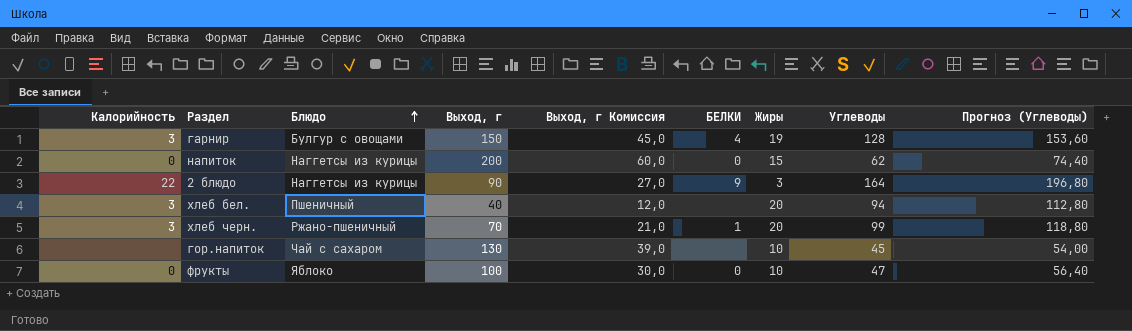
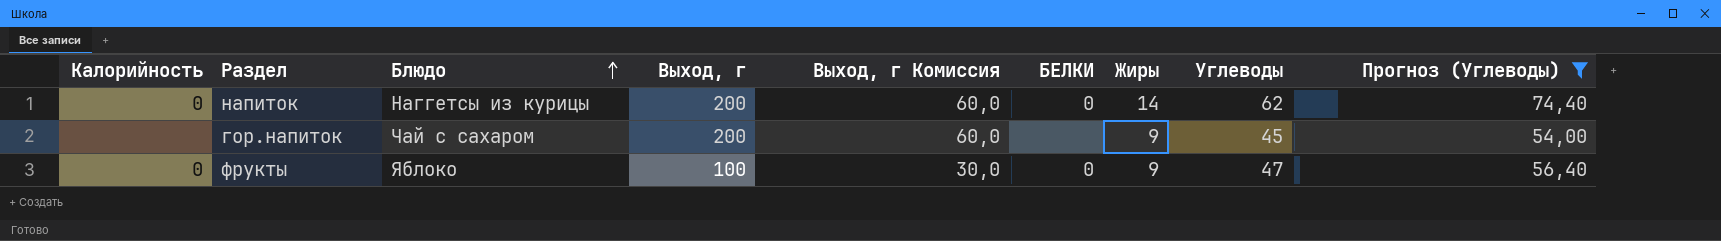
filter: none -> Прогноз (Углеводы) <= 74,40
напиток | Жиры: 15 -> 14
гор.напиток | Выход, г: 130 -> 200
гор.напиток | Выход, г Комиссия: 39,0 -> 60,0
гор.напиток | Жиры: 10 -> 9
фрукты | Жиры: 10 -> 9

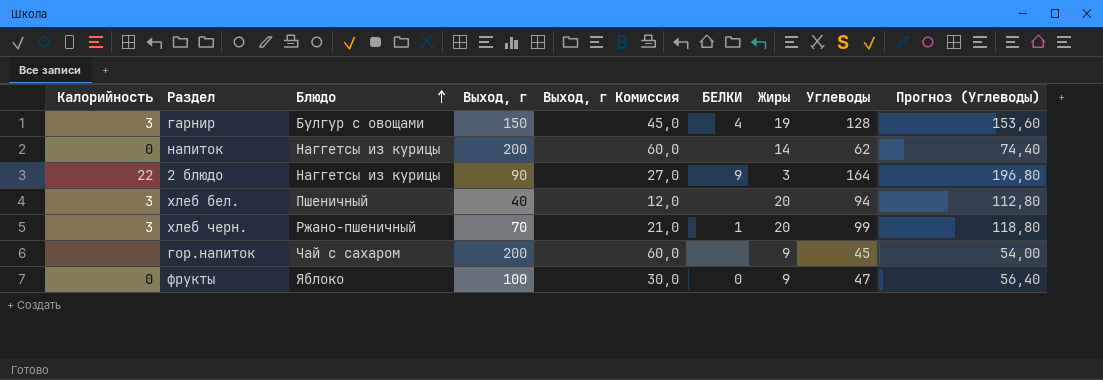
filter: Прогноз (Углеводы) <= 74,40 -> none
напиток | БЕЛКИ: 0 -> none

